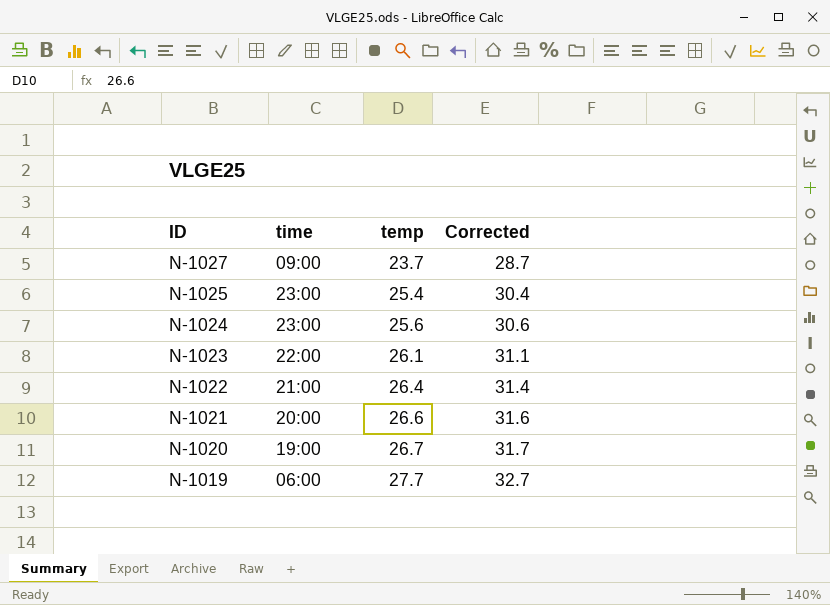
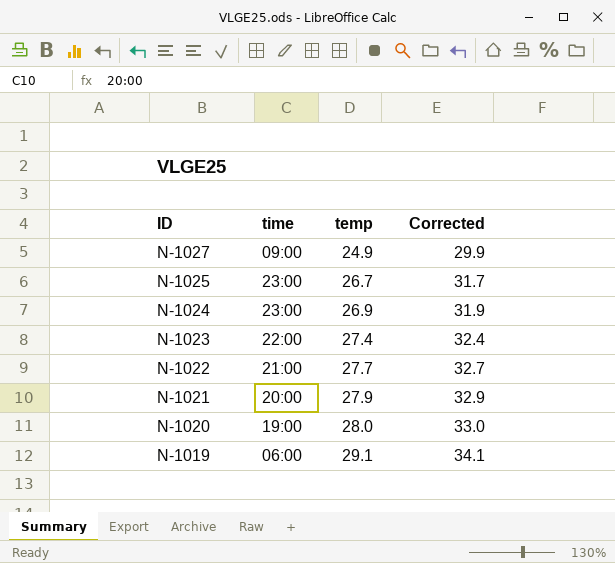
N-1027 | temp: 23.7 -> 24.9
N-1027 | Corrected: 28.7 -> 29.9
N-1025 | temp: 25.4 -> 26.7
N-1025 | Corrected: 30.4 -> 31.7
N-1024 | temp: 25.6 -> 26.9
N-1024 | Corrected: 30.6 -> 31.9
N-1023 | temp: 26.1 -> 27.4
N-1023 | Corrected: 31.1 -> 32.4
N-1022 | temp: 26.4 -> 27.7
N-1022 | Corrected: 31.4 -> 32.7
N-1021 | temp: 26.6 -> 27.9
N-1021 | Corrected: 31.6 -> 32.9
N-1020 | temp: 26.7 -> 28.0
N-1020 | Corrected: 31.7 -> 33.0
N-1019 | temp: 27.7 -> 29.1
N-1019 | Corrected: 32.7 -> 34.1

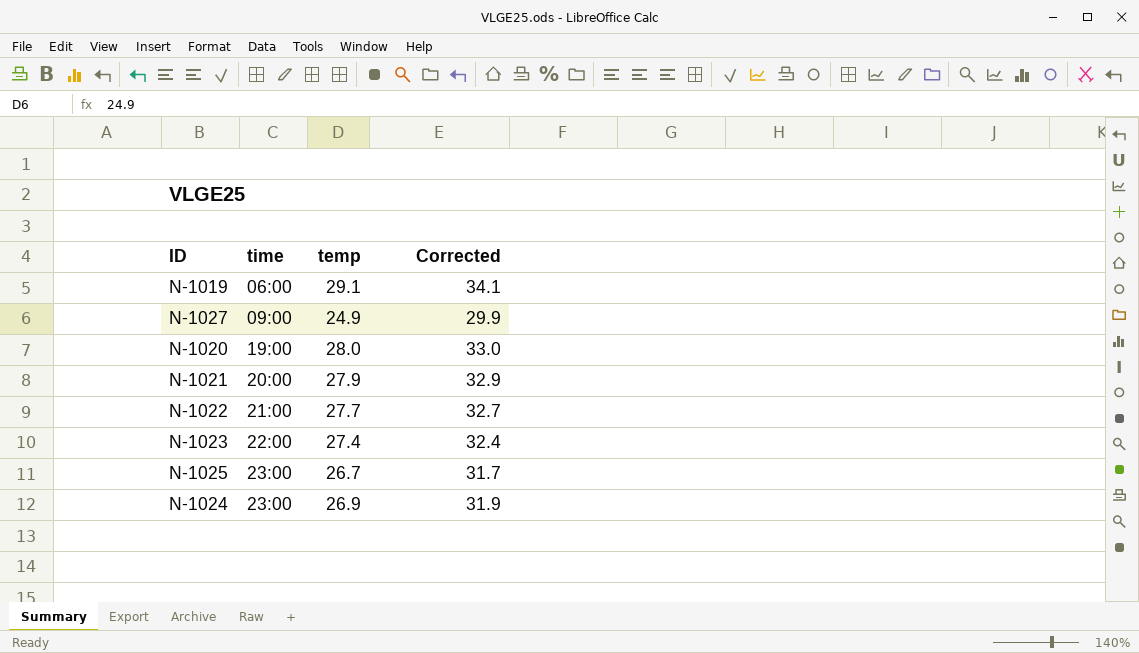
row order: ID descending -> time ascending

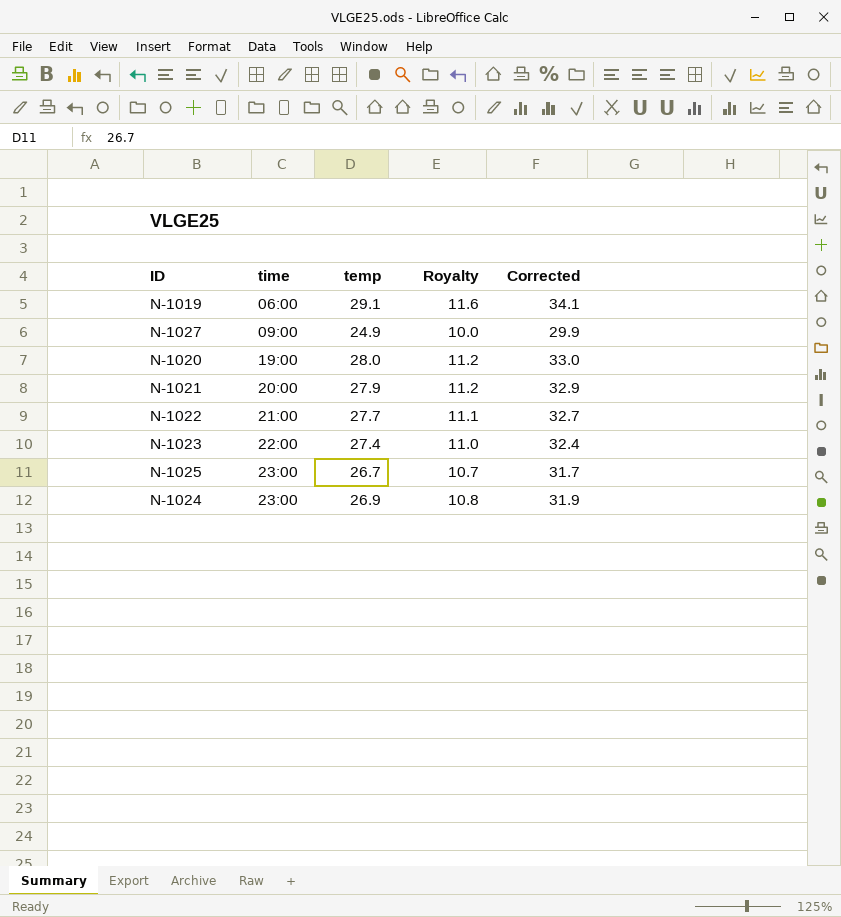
column Royalty | formula: none -> [temp] * 0.4

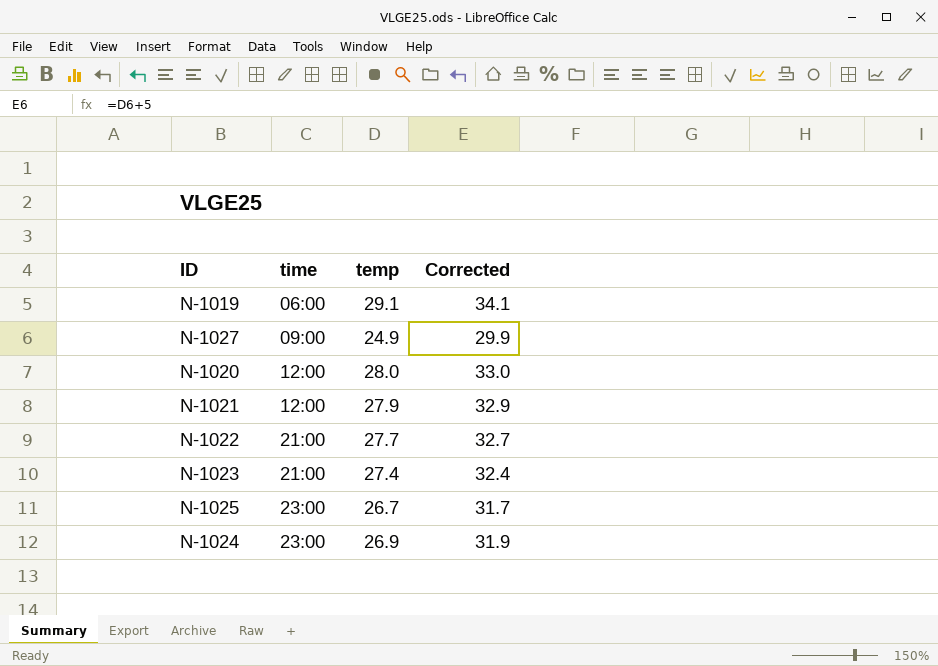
column Royalty | formula: [temp] * 0.4 -> none
N-1020 | time: 19:00 -> 12:00
N-1021 | time: 20:00 -> 12:00
N-1023 | time: 22:00 -> 21:00

